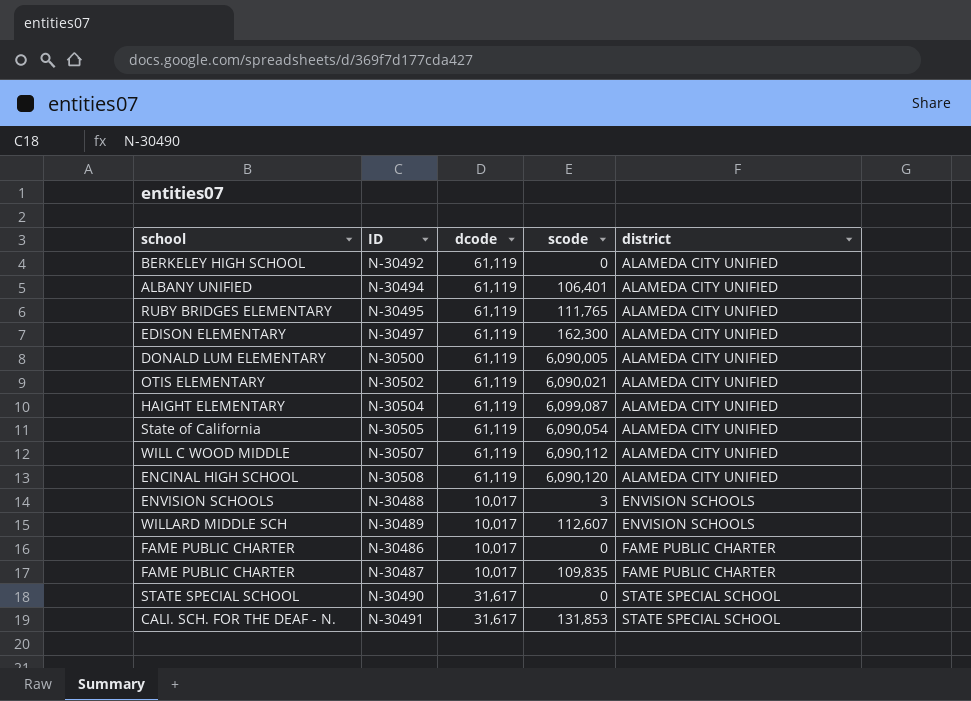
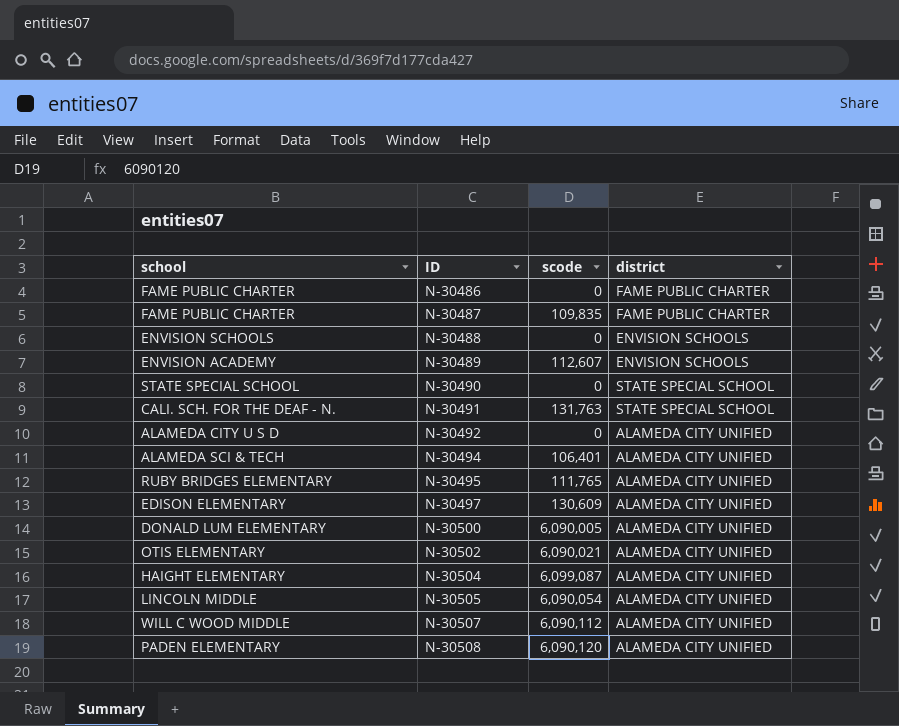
row order: district ascending -> ID ascending
column dcode | position: 3 -> none
N-30488 | scode: 3 -> 0
N-30489 | school: WILLARD MIDDLE SCH -> ENVISION ACADEMY
N-30491 | scode: 131,853 -> 131,763
N-30492 | school: BERKELEY HIGH SCHOOL -> ALAMEDA CITY U S D
N-30494 | school: ALBANY UNIFIED -> ALAMEDA SCI & TECH
N-30497 | scode: 162,300 -> 130,609
N-30505 | school: State of California -> LINCOLN MIDDLE
N-30508 | school: ENCINAL HIGH SCHOOL -> PADEN ELEMENTARY

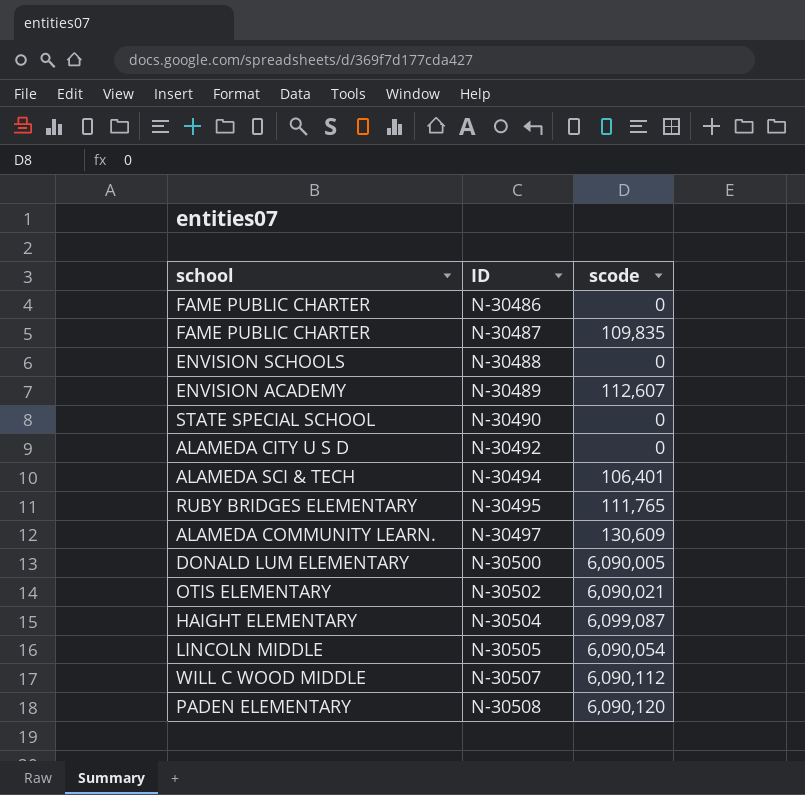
column district | position: 4 -> none
row N-30491: CALI. SCH. FOR THE DEAF - N. | 131,763 | STATE SPECIAL SCHOOL -> none
N-30497 | school: EDISON ELEMENTARY -> ALAMEDA COMMUNITY LEARN.

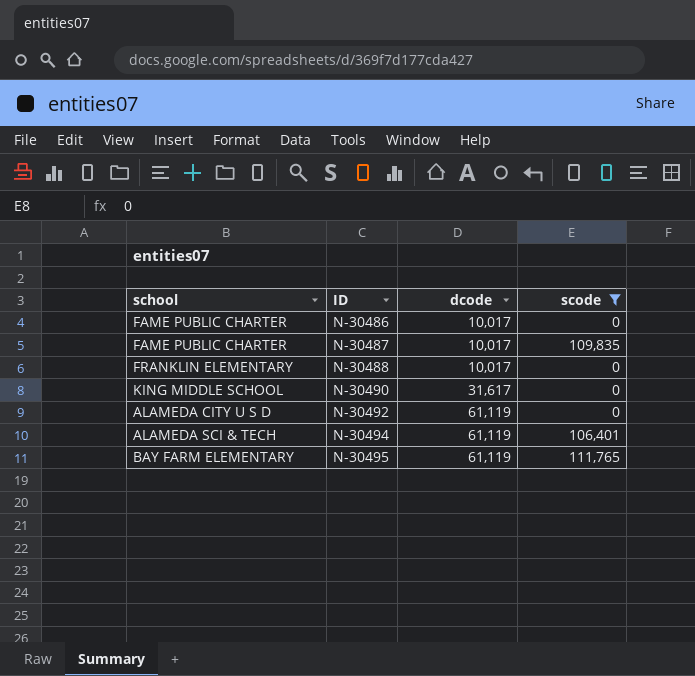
filter: none -> scode <= 111,765
column dcode | position: none -> 3
N-30488 | school: ENVISION SCHOOLS -> FRANKLIN ELEMENTARY
N-30490 | school: STATE SPECIAL SCHOOL -> KING MIDDLE SCHOOL
N-30495 | school: RUBY BRIDGES ELEMENTARY -> BAY FARM ELEMENTARY

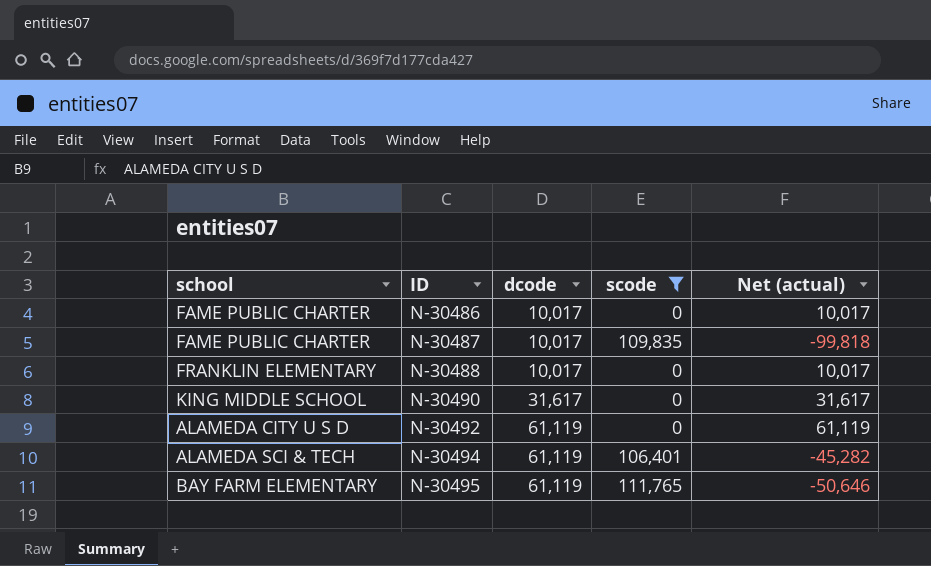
column Net (actual) | formula: none -> [dcode] - [scode]

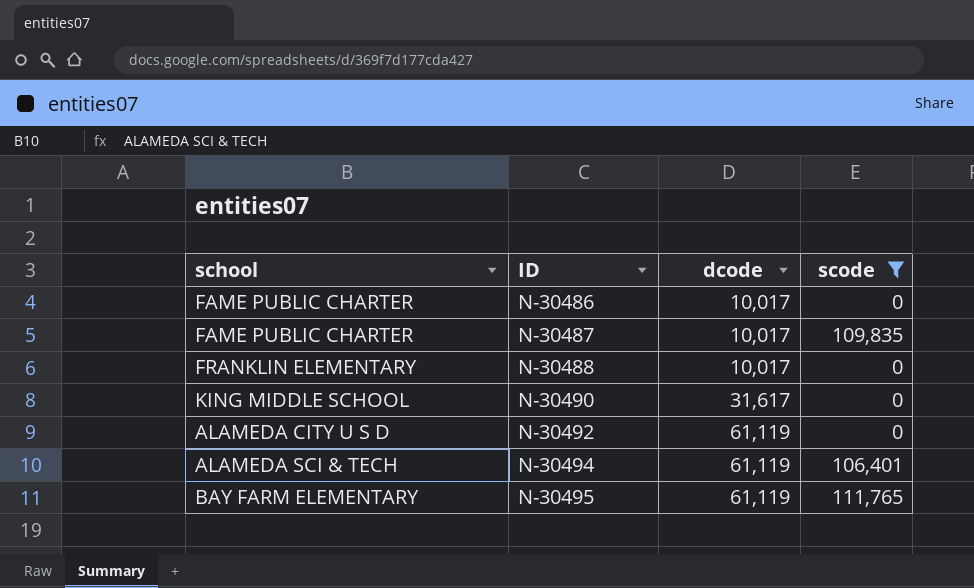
column Net (actual) | formula: [dcode] - [scode] -> none

